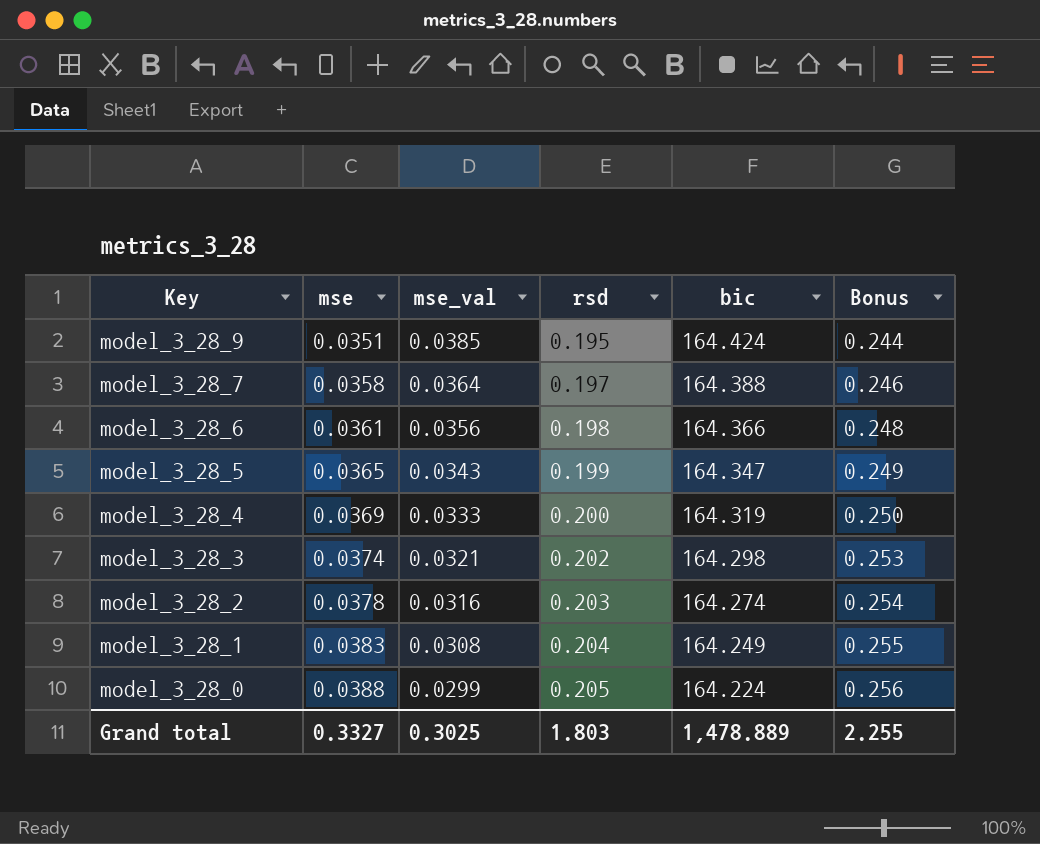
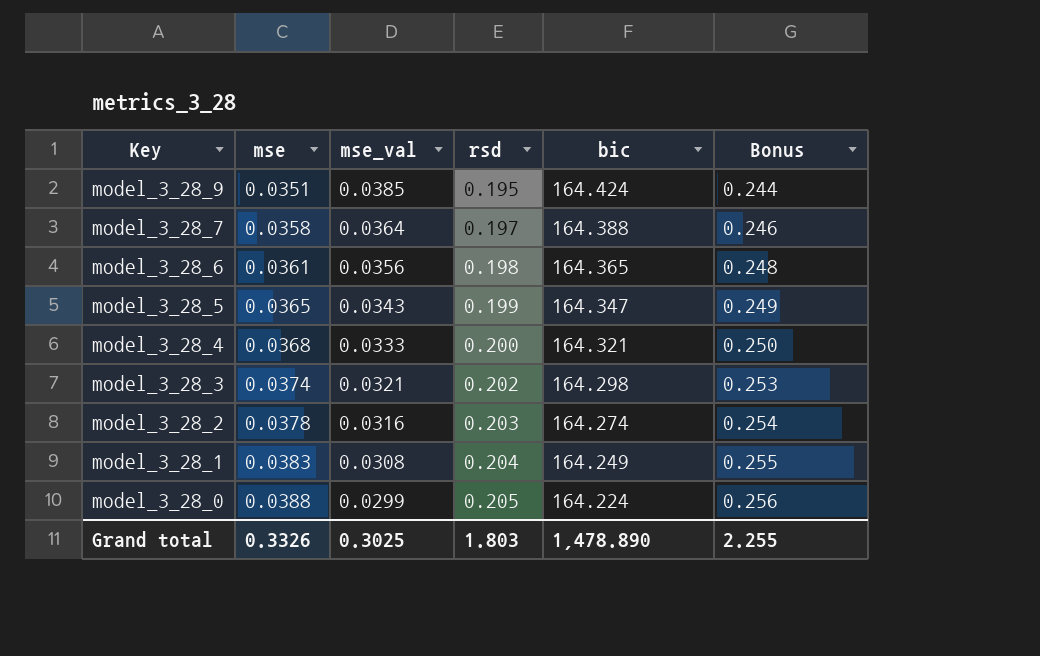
model_3_28_6 | bic: 164.366 -> 164.365
model_3_28_4 | mse: 0.0369 -> 0.0368
model_3_28_4 | bic: 164.319 -> 164.321
Grand total | mse: 0.3327 -> 0.3326
Grand total | bic: 1,478.889 -> 1,478.890

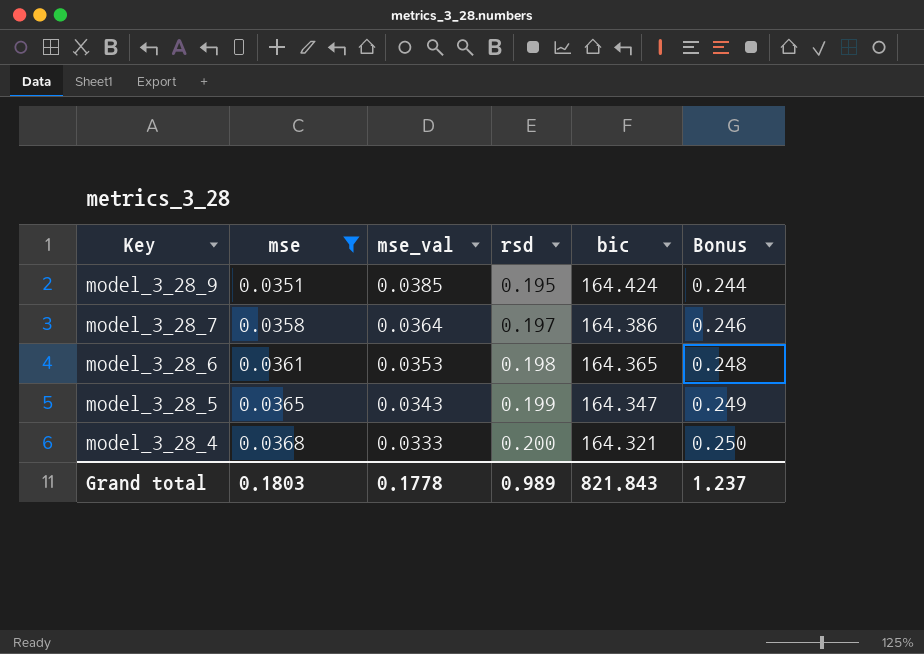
filter: none -> mse <= 0.0368
model_3_28_7 | bic: 164.388 -> 164.386
model_3_28_6 | mse_val: 0.0356 -> 0.0353
Grand total | mse: 0.3326 -> 0.1803
Grand total | mse_val: 0.3025 -> 0.1778
Grand total | rsd: 1.803 -> 0.989
Grand total | bic: 1,478.890 -> 821.843
Grand total | Bonus: 2.255 -> 1.237

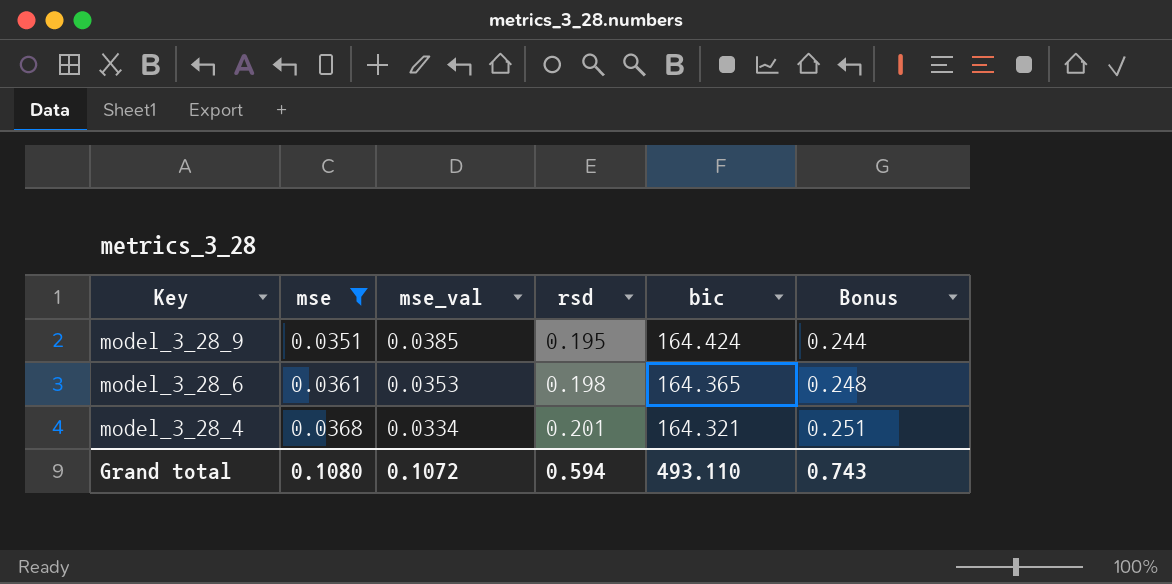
row model_3_28_7: 0.0358 | 0.0364 | 0.197 | 164.386 | 0.246 -> none
row model_3_28_5: 0.0365 | 0.0343 | 0.199 | 164.347 | 0.249 -> none
model_3_28_4 | mse_val: 0.0333 -> 0.0334
model_3_28_4 | rsd: 0.200 -> 0.201
model_3_28_4 | Bonus: 0.250 -> 0.251
Grand total | mse: 0.1803 -> 0.1080
Grand total | mse_val: 0.1778 -> 0.1072
Grand total | rsd: 0.989 -> 0.594
Grand total | bic: 821.843 -> 493.110
Grand total | Bonus: 1.237 -> 0.743

